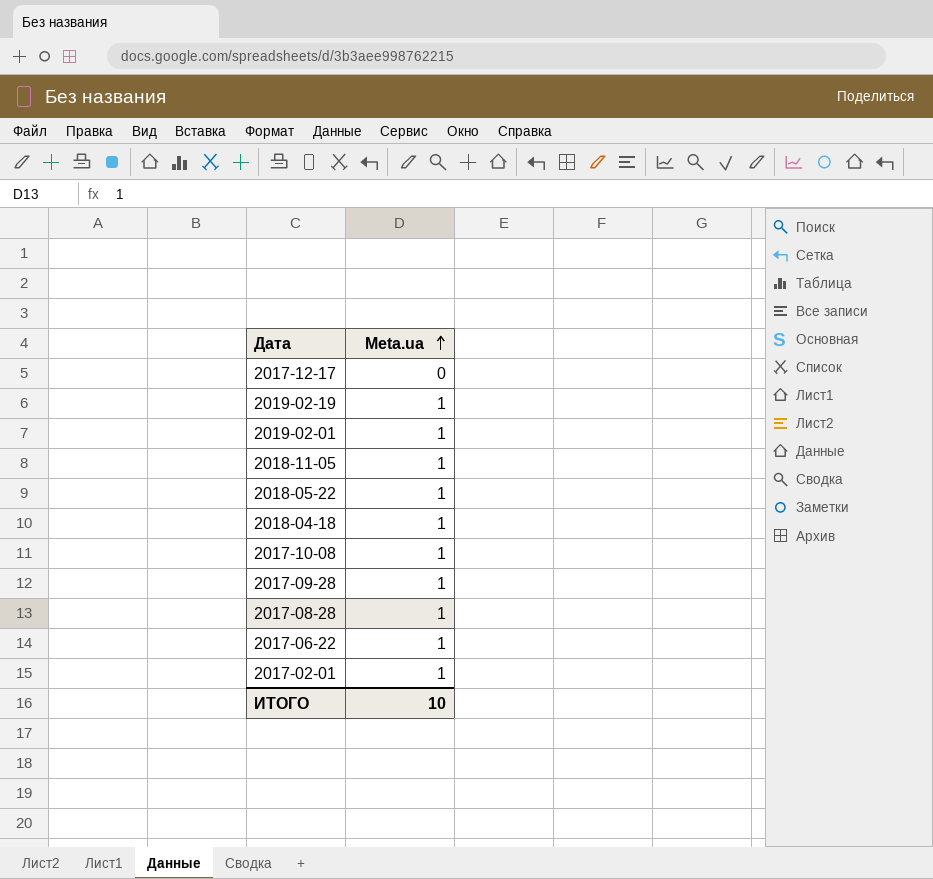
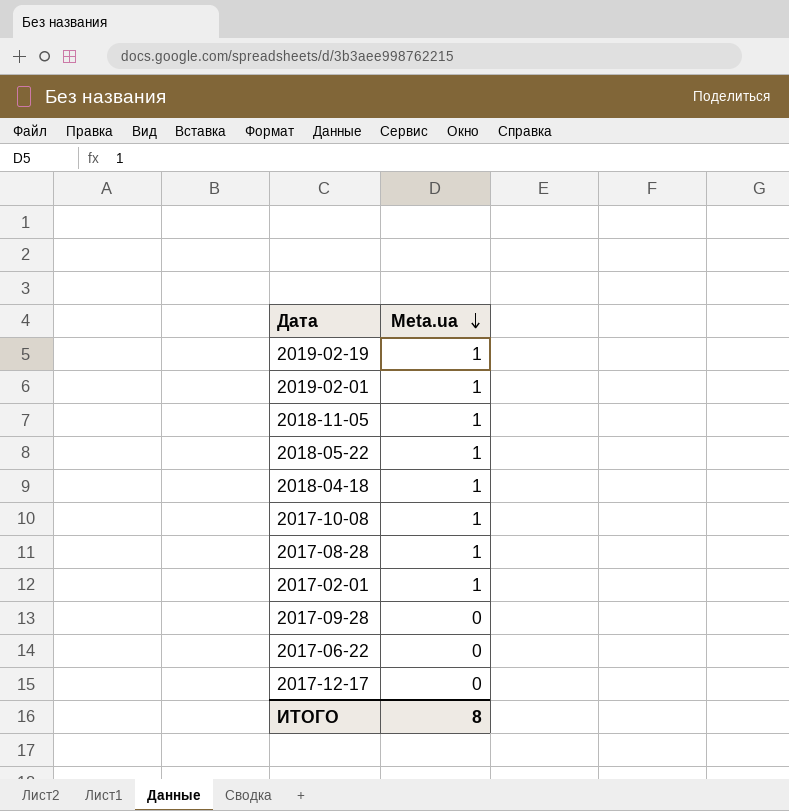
row order: Meta.ua ascending -> Meta.ua descending
2017-09-28 | Meta.ua: 1 -> 0
2017-06-22 | Meta.ua: 1 -> 0
ИТОГО | Meta.ua: 10 -> 8

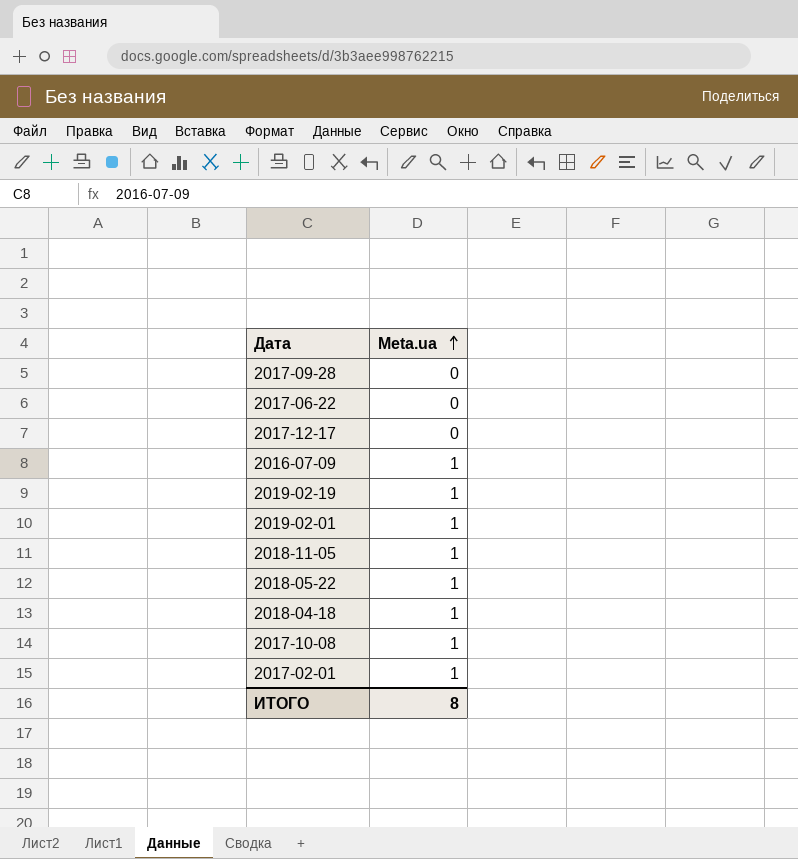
row order: Meta.ua descending -> Meta.ua ascending
row 2017-08-28: 1 -> none
row 2016-07-09: none -> 1

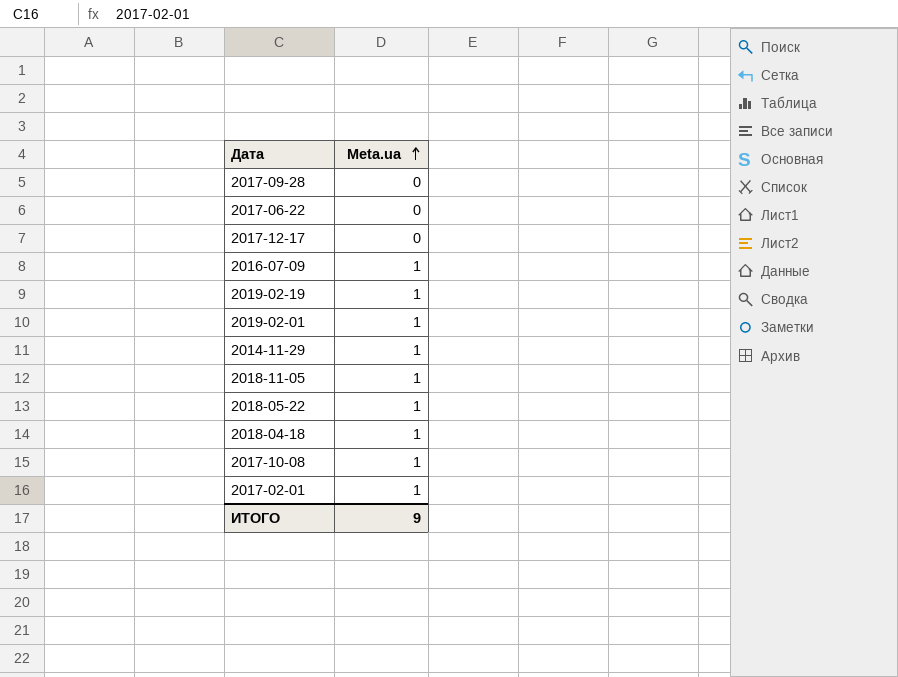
row 2014-11-29: none -> 1
ИТОГО | Meta.ua: 8 -> 9

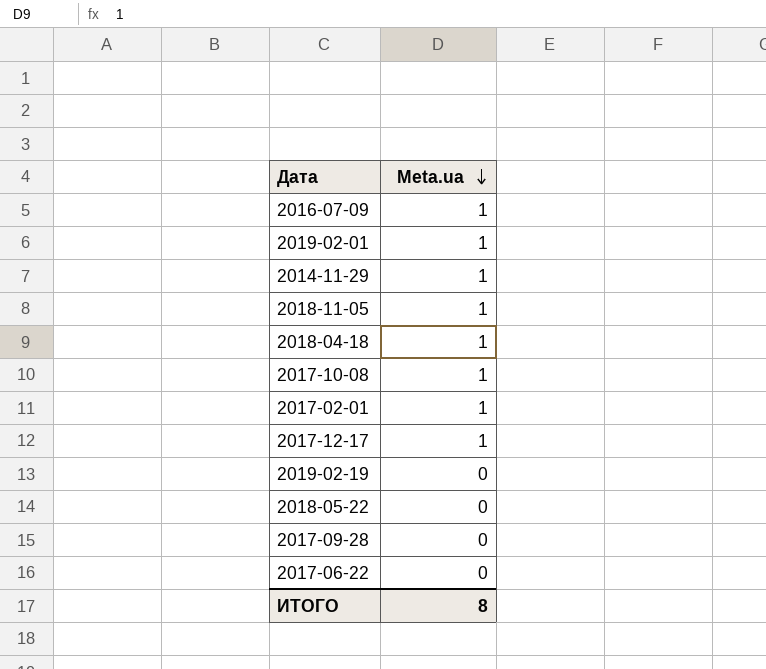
row order: Meta.ua ascending -> Meta.ua descending
2017-12-17 | Meta.ua: 0 -> 1
2019-02-19 | Meta.ua: 1 -> 0
2018-05-22 | Meta.ua: 1 -> 0
ИТОГО | Meta.ua: 9 -> 8

